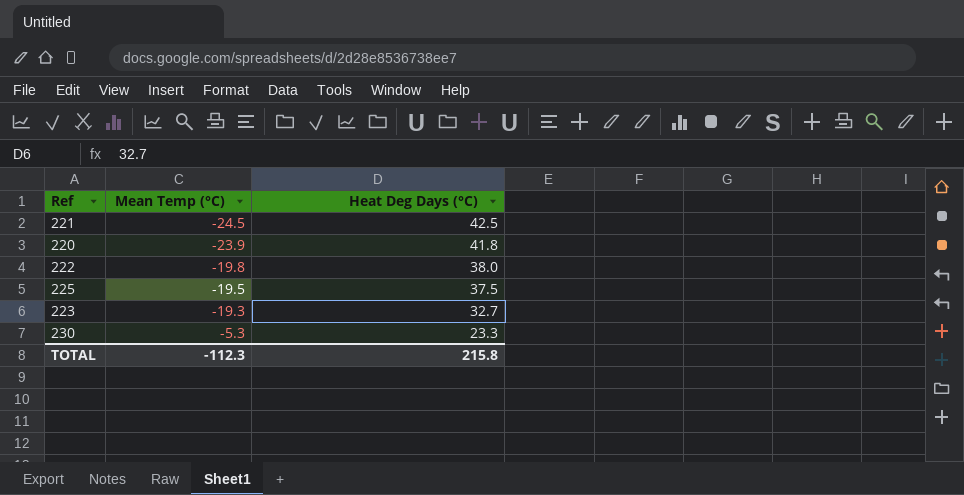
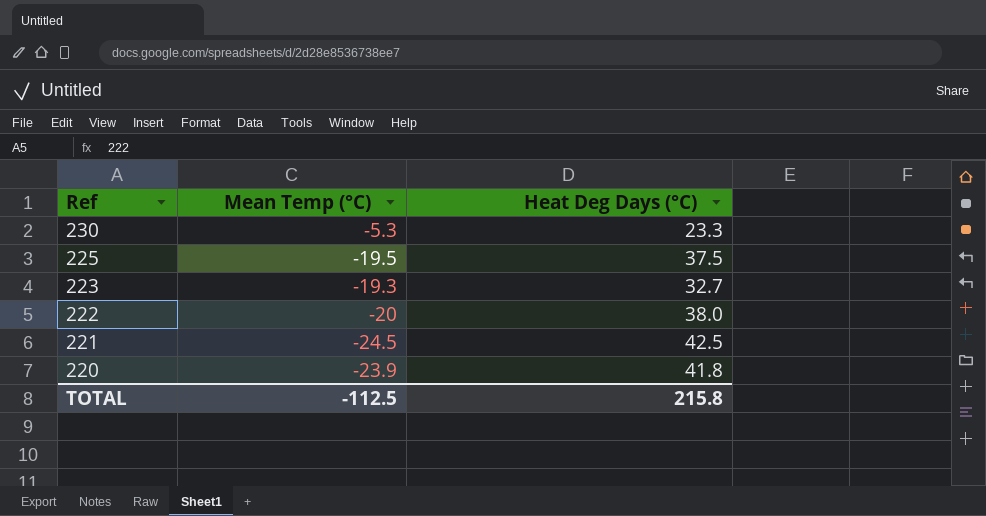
row order: Mean Temp (°C) ascending -> Ref descending
222 | Mean Temp (°C): -19.8 -> -20
TOTAL | Mean Temp (°C): -112.3 -> -112.5

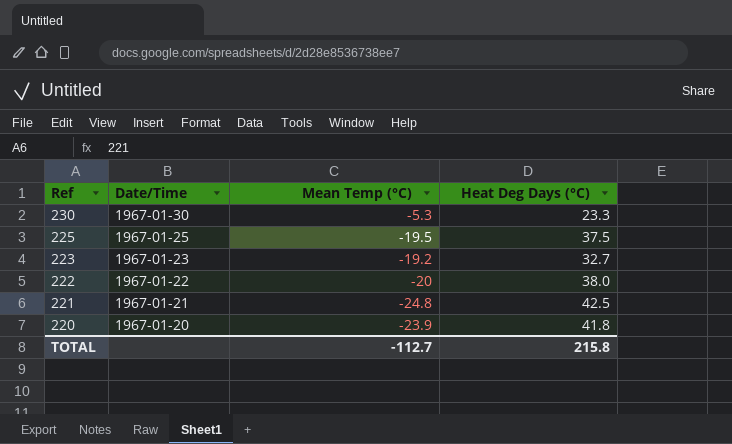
column Date/Time | position: none -> 2
223 | Mean Temp (°C): -19.3 -> -19.2
221 | Mean Temp (°C): -24.5 -> -24.8
TOTAL | Mean Temp (°C): -112.5 -> -112.7

